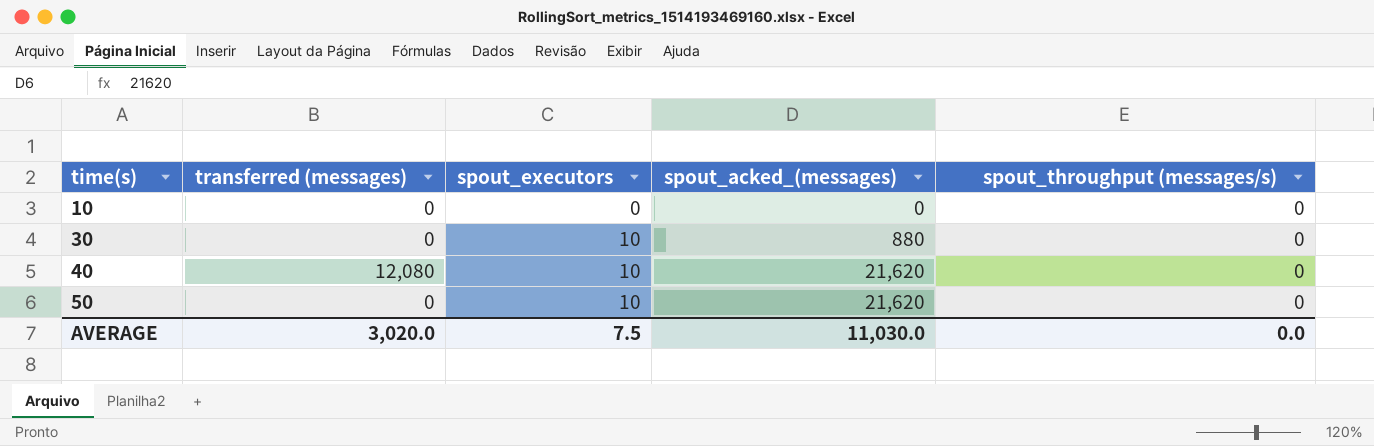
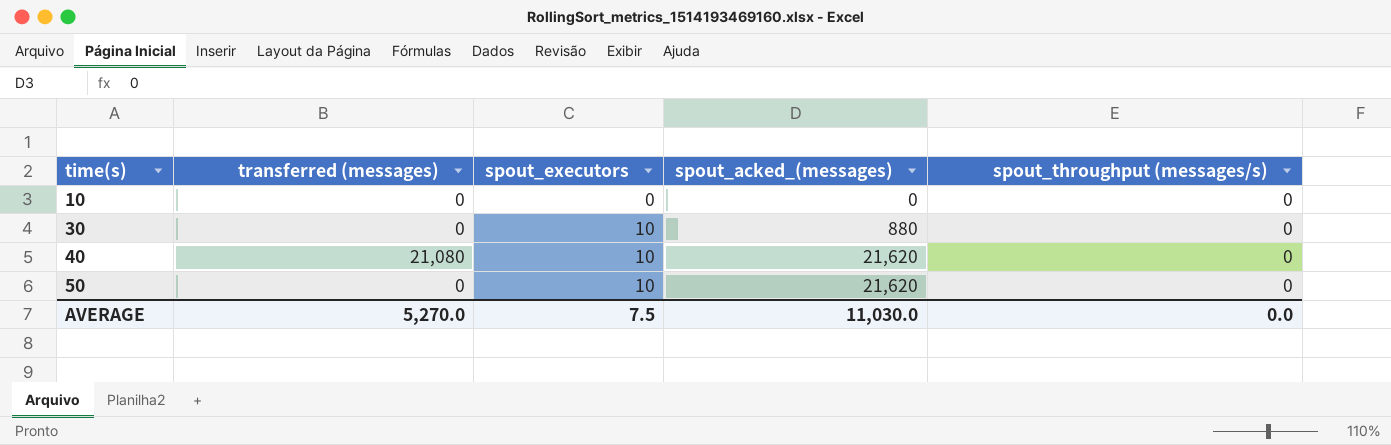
40 | transferred (messages): 12,080 -> 21,080
AVERAGE | transferred (messages): 3,020.0 -> 5,270.0

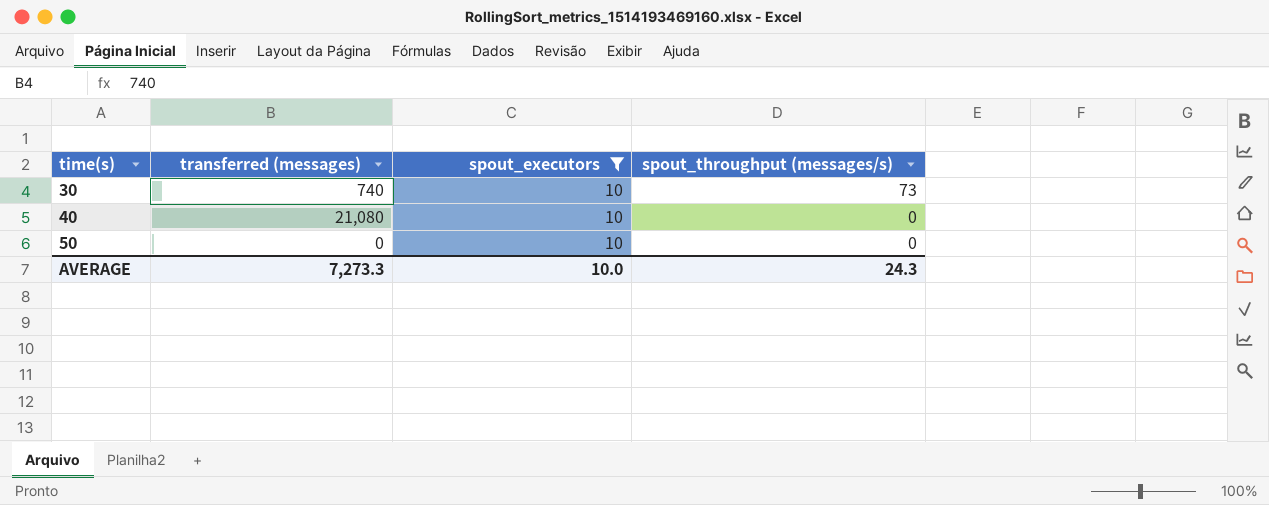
filter: none -> spout_executors = 10
column spout_acked_(messages) | position: 4 -> none
30 | transferred (messages): 0 -> 740
30 | spout_throughput (messages/s): 0 -> 73
AVERAGE | transferred (messages): 5,270.0 -> 7,273.3
AVERAGE | spout_executors: 7.5 -> 10.0
AVERAGE | spout_throughput (messages/s): 0.0 -> 24.3

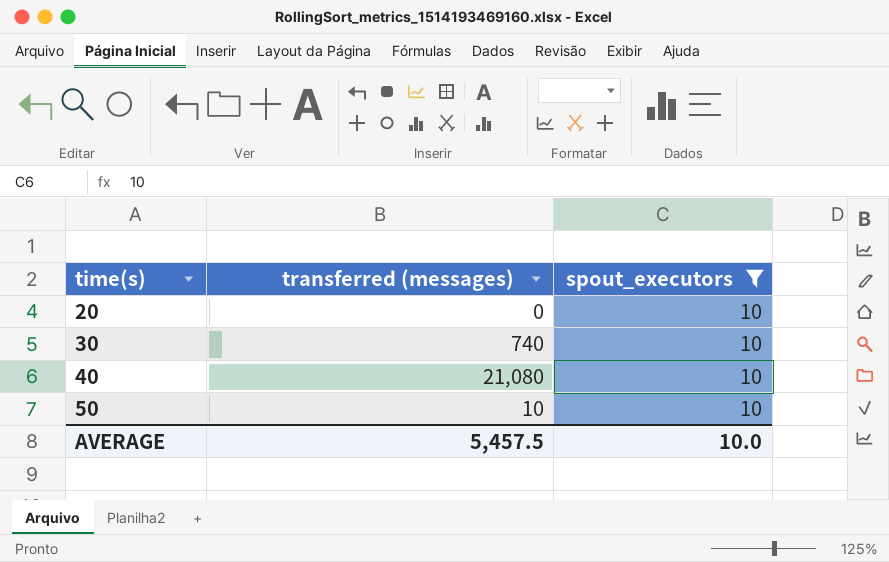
column spout_throughput (messages/s) | position: 4 -> none
row 20: none -> 0 | 10
50 | transferred (messages): 0 -> 10
AVERAGE | transferred (messages): 7,273.3 -> 5,457.5

